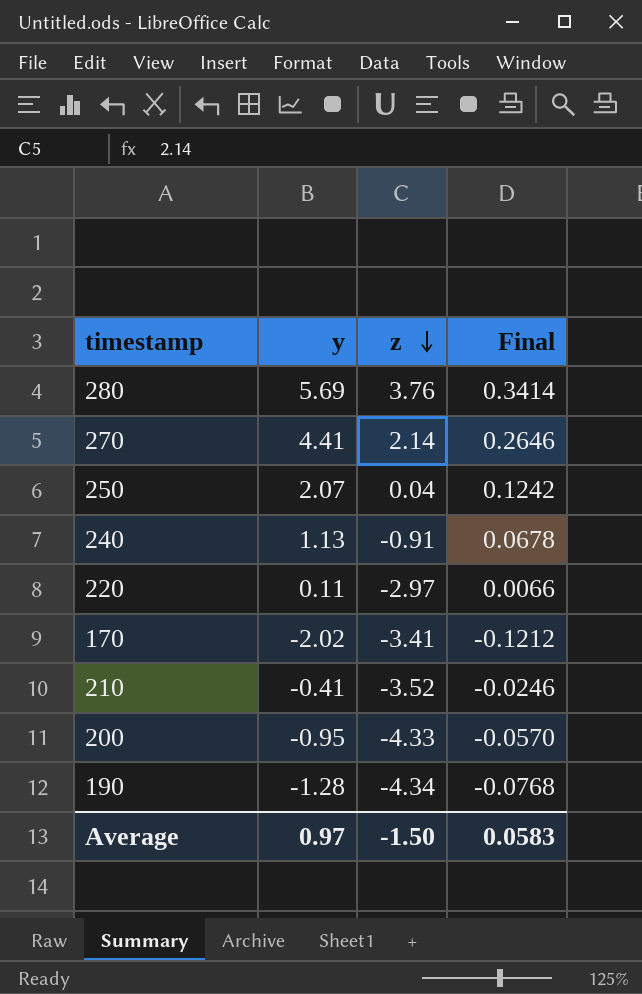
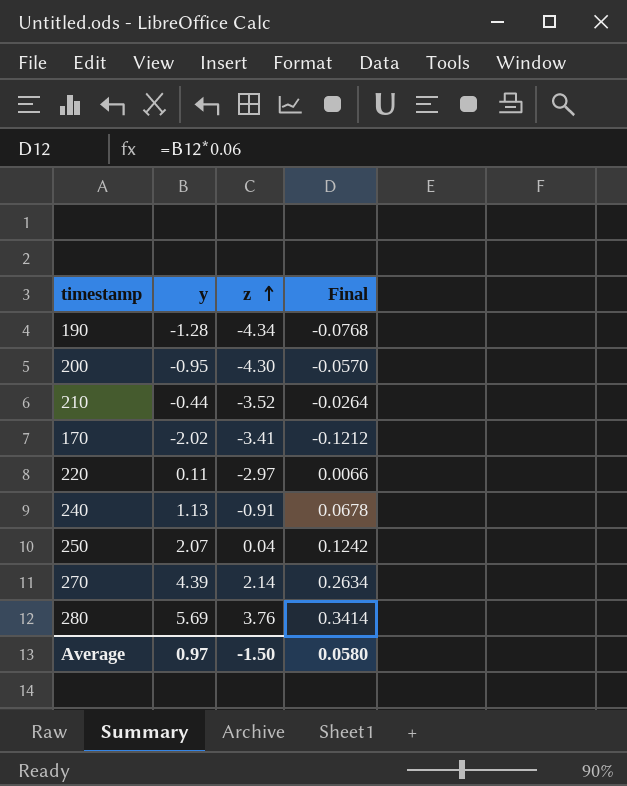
row order: z descending -> z ascending
200 | z: -4.33 -> -4.30
210 | y: -0.41 -> -0.44
210 | Final: -0.0246 -> -0.0264
270 | y: 4.41 -> 4.39
270 | Final: 0.2646 -> 0.2634
Average | Final: 0.0583 -> 0.0580

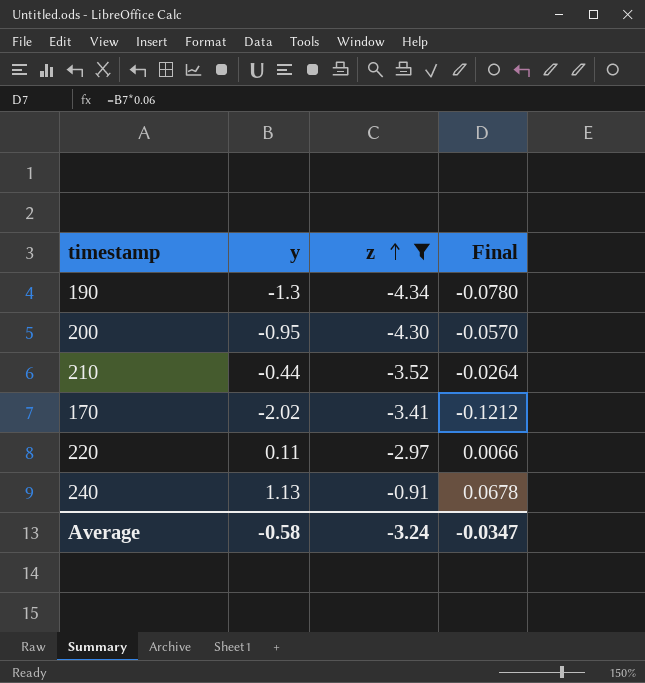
filter: none -> z <= -0.91
190 | y: -1.28 -> -1.3
190 | Final: -0.0768 -> -0.0780
Average | y: 0.97 -> -0.58
Average | z: -1.50 -> -3.24
Average | Final: 0.0580 -> -0.0347

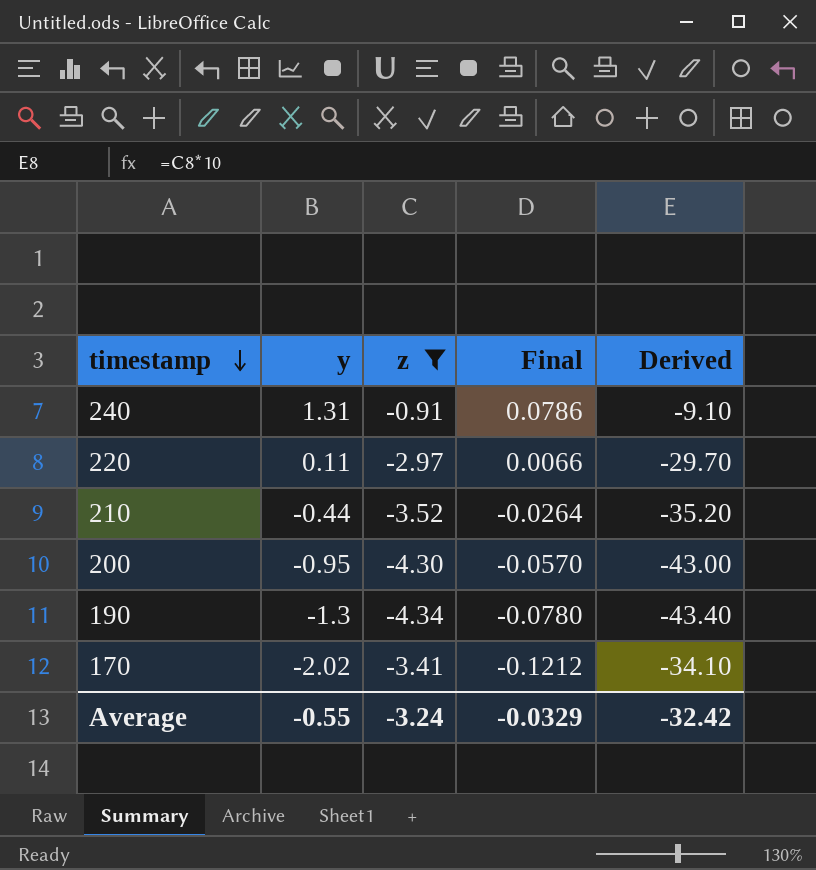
row order: z ascending -> timestamp descending
column Derived | formula: none -> [z] * 10
240 | y: 1.13 -> 1.31
240 | Final: 0.0678 -> 0.0786
Average | y: -0.58 -> -0.55
Average | Final: -0.0347 -> -0.0329

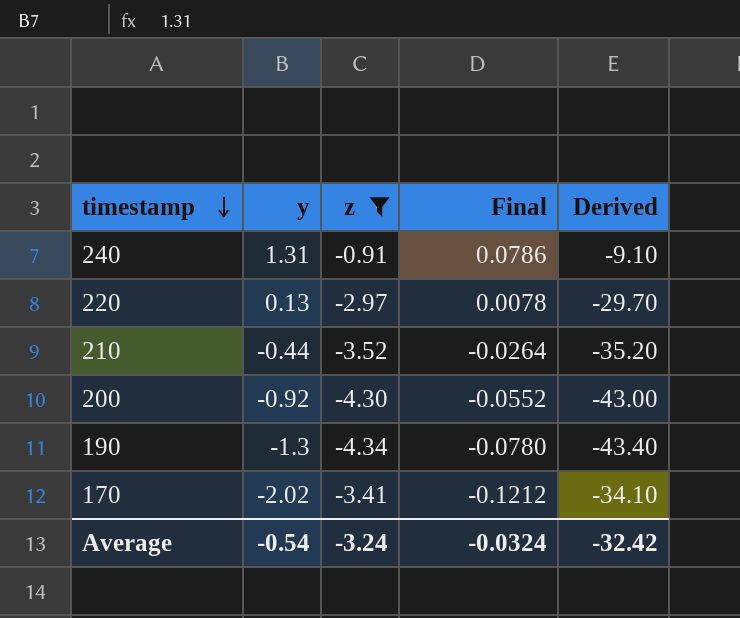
220 | y: 0.11 -> 0.13
220 | Final: 0.0066 -> 0.0078
200 | y: -0.95 -> -0.92
200 | Final: -0.0570 -> -0.0552
Average | y: -0.55 -> -0.54
Average | Final: -0.0329 -> -0.0324

